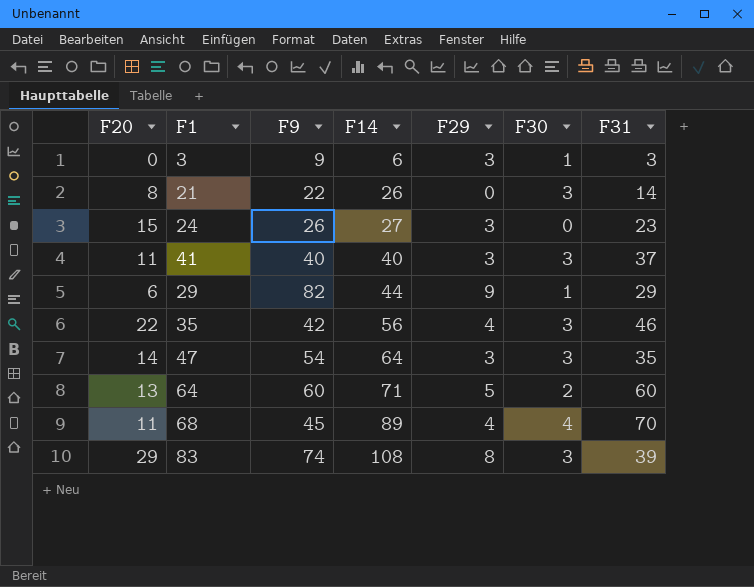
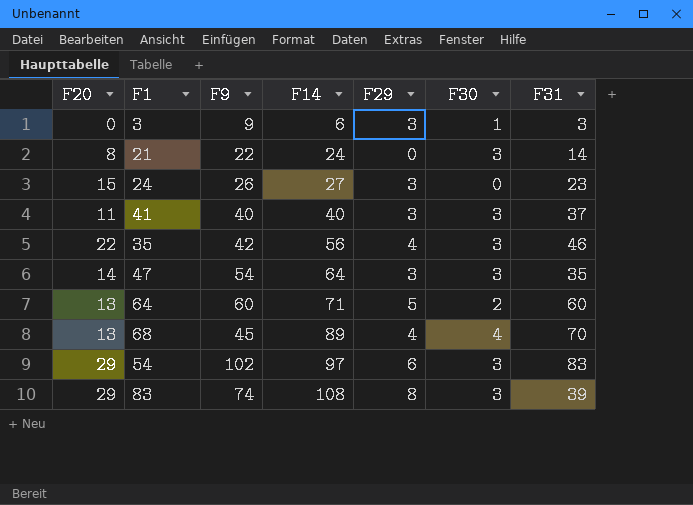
row 29: 6 | 82 | 44 | 9 | 1 | 29 -> none
21 | F14: 26 -> 24
68 | F20: 11 -> 13
row 54: none -> 29 | 102 | 97 | 6 | 3 | 83

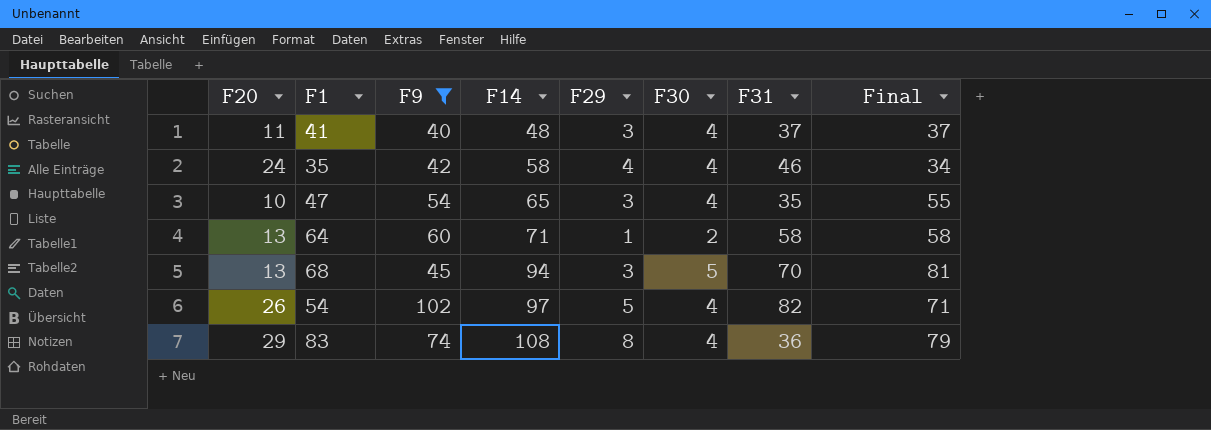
filter: none -> F9 >= 40
column Final | formula: none -> [F14] - [F20]
41 | F14: 40 -> 48
41 | F30: 3 -> 4
35 | F20: 22 -> 24
35 | F14: 56 -> 58
35 | F30: 3 -> 4
47 | F20: 14 -> 10
47 | F14: 64 -> 65
47 | F30: 3 -> 4
64 | F29: 5 -> 1
64 | F31: 60 -> 58
68 | F14: 89 -> 94
68 | F29: 4 -> 3
68 | F30: 4 -> 5
54 | F20: 29 -> 26
54 | F29: 6 -> 5
54 | F30: 3 -> 4
54 | F31: 83 -> 82
83 | F30: 3 -> 4
83 | F31: 39 -> 36

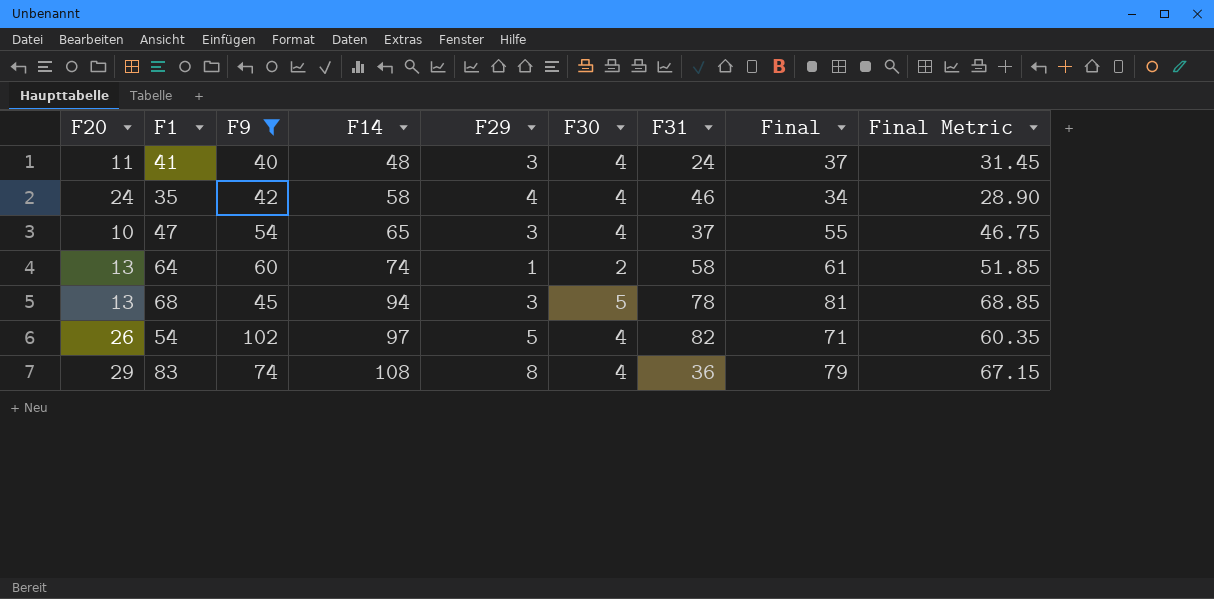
column Final Metric | formula: none -> [Final] * 0.85
41 | F31: 37 -> 24
47 | F31: 35 -> 37
64 | F14: 71 -> 74
64 | Final: 58 -> 61
68 | F31: 70 -> 78

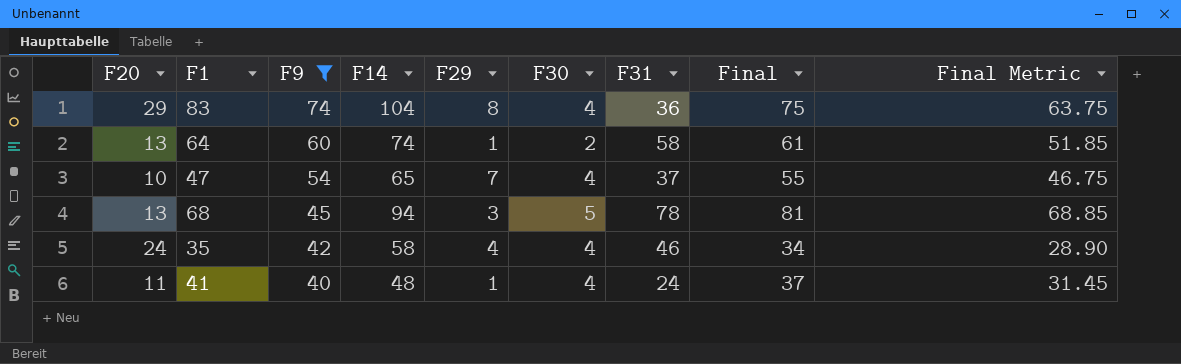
row order: F14 ascending -> F9 descending
row 54: 26 | 102 | 97 | 5 | 4 | 82 | 71 | 60.35 -> none
83 | F14: 108 -> 104
83 | Final: 79 -> 75
83 | Final Metric: 67.15 -> 63.75
47 | F29: 3 -> 7
41 | F29: 3 -> 1

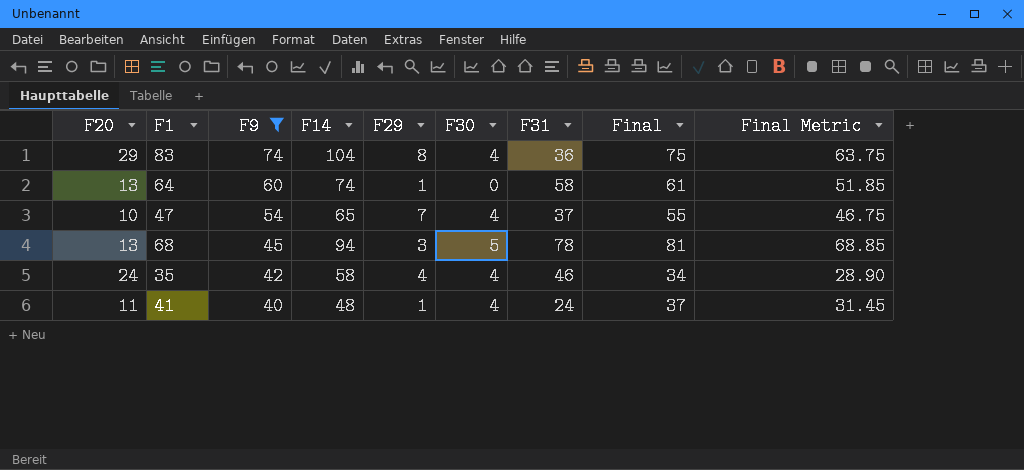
64 | F30: 2 -> 0

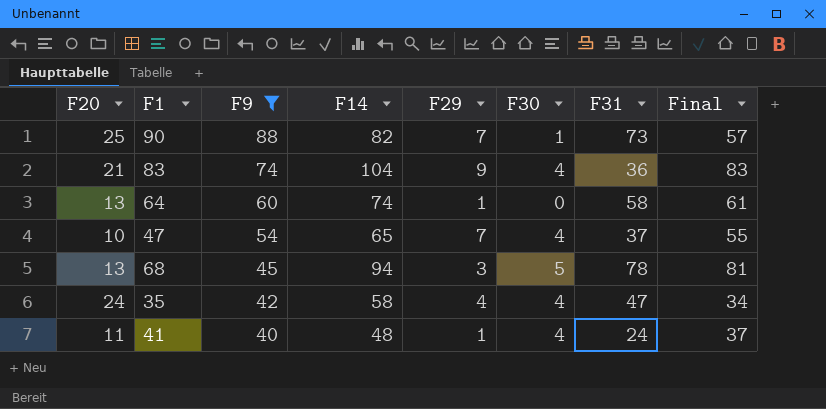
column Final Metric | formula: [Final] * 0.85 -> none
row 90: none -> 25 | 88 | 82 | 7 | 1 | 73 | 57
83 | F20: 29 -> 21
83 | F29: 8 -> 9
83 | Final: 75 -> 83
35 | F31: 46 -> 47

